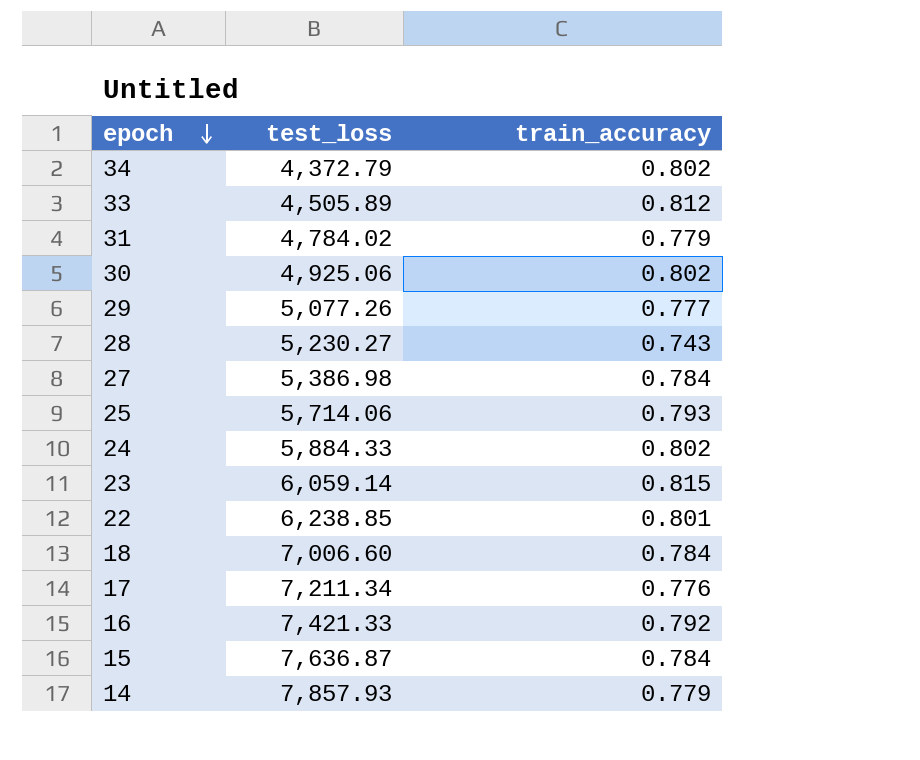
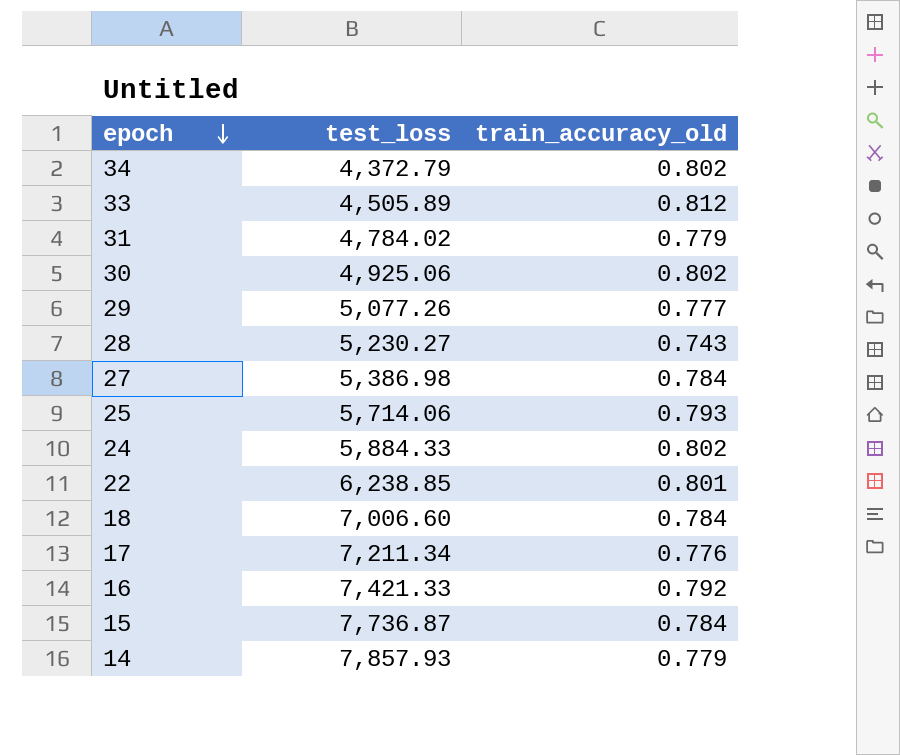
column name: train_accuracy -> train_accuracy_old
row 23: 6,059.14 | 0.815 -> none
15 | test_loss: 7,636.87 -> 7,736.87

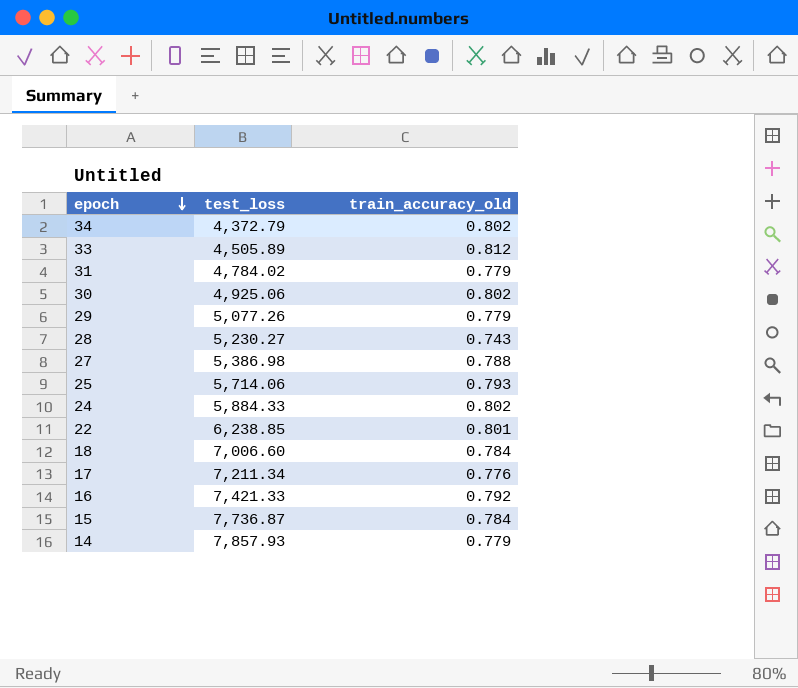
29 | train_accuracy_old: 0.777 -> 0.779
27 | train_accuracy_old: 0.784 -> 0.788

